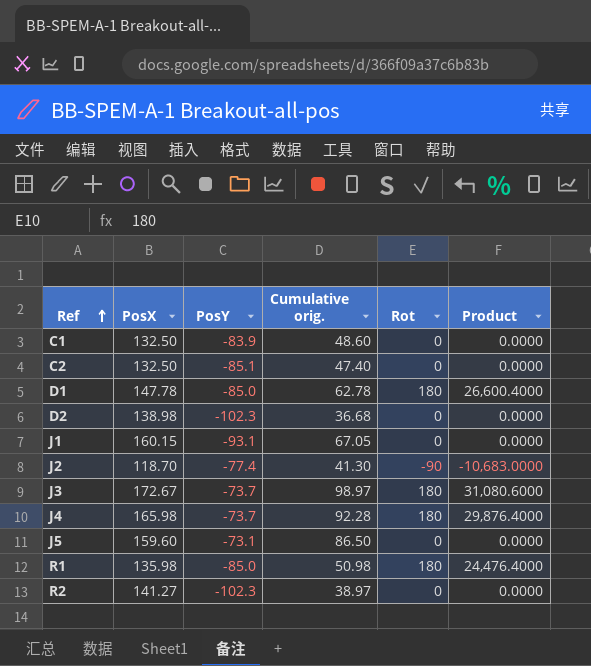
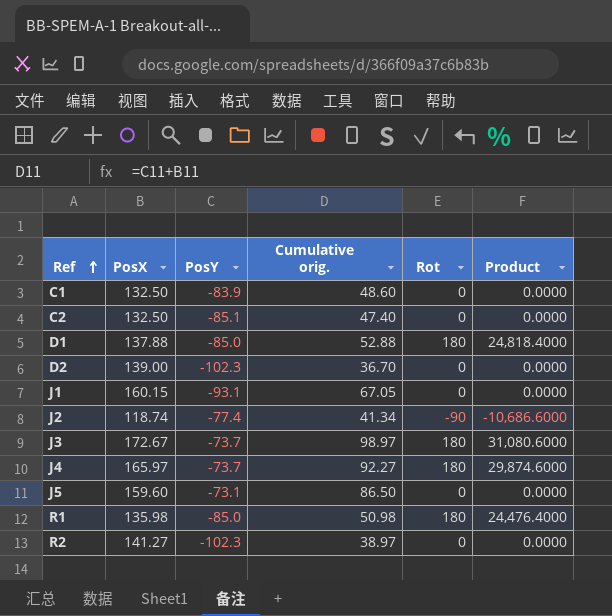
D1 | PosX: 147.78 -> 137.88
D1 | Cumulative orig.: 62.78 -> 52.88
D1 | Product: 26,600.4000 -> 24,818.4000
D2 | PosX: 138.98 -> 139.00
D2 | Cumulative orig.: 36.68 -> 36.70
J2 | PosX: 118.70 -> 118.74
J2 | Cumulative orig.: 41.30 -> 41.34
J2 | Product: -10,683.0000 -> -10,686.6000
J4 | PosX: 165.98 -> 165.97
J4 | Cumulative orig.: 92.28 -> 92.27
J4 | Product: 29,876.4000 -> 29,874.6000

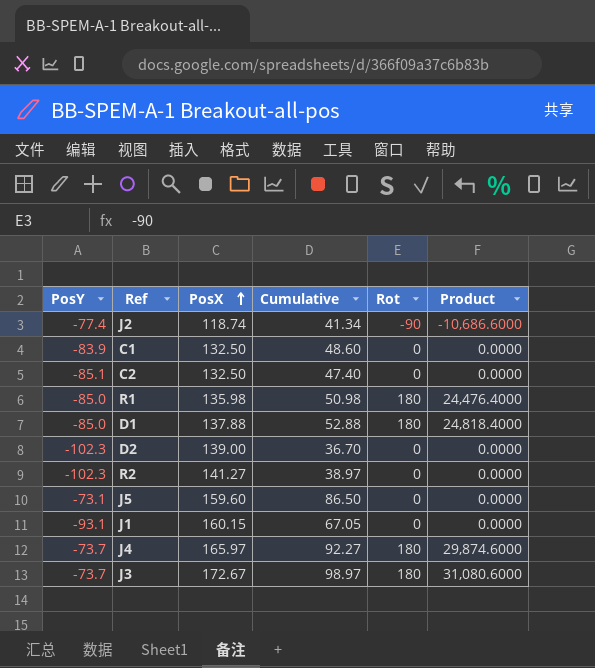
row order: Ref ascending -> PosX ascending
column PosY | position: 3 -> 1
column name: Cumulative orig. -> Cumulative

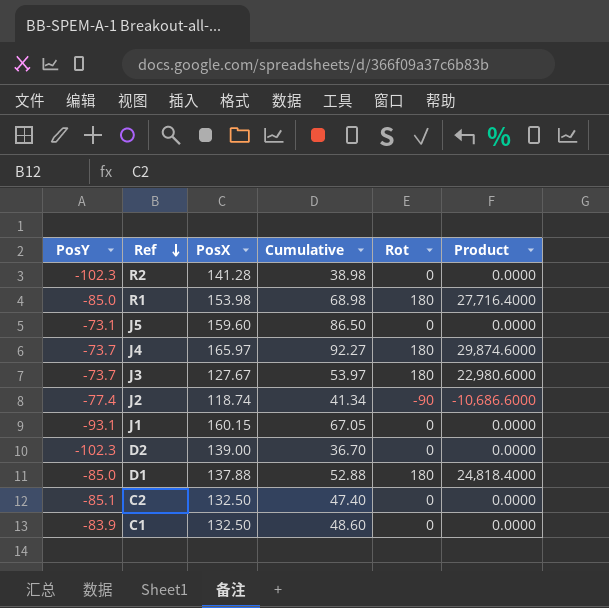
row order: PosX ascending -> Ref descending
R2 | PosX: 141.27 -> 141.28
R2 | Cumulative: 38.97 -> 38.98
R1 | PosX: 135.98 -> 153.98
R1 | Cumulative: 50.98 -> 68.98
R1 | Product: 24,476.4000 -> 27,716.4000
J3 | PosX: 172.67 -> 127.67
J3 | Cumulative: 98.97 -> 53.97
J3 | Product: 31,080.6000 -> 22,980.6000

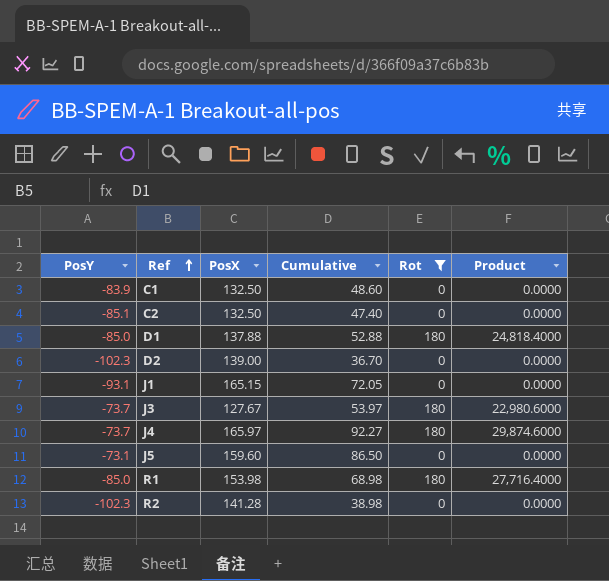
filter: none -> Rot != -90
row order: Ref descending -> Ref ascending
J1 | PosX: 160.15 -> 165.15
J1 | Cumulative: 67.05 -> 72.05

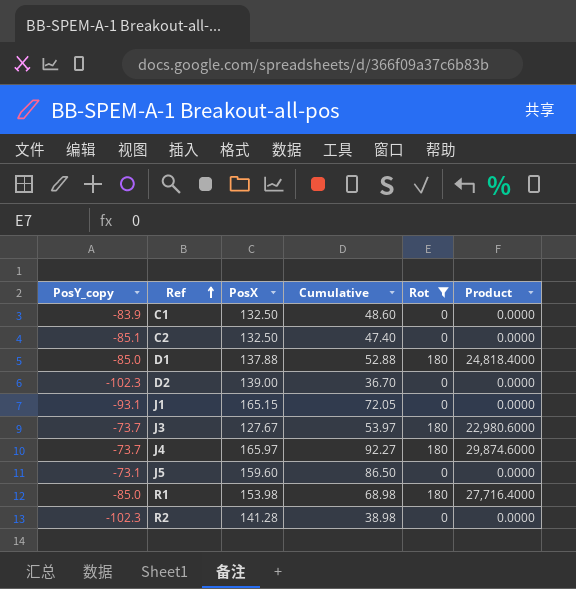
column name: PosY -> PosY_copy

